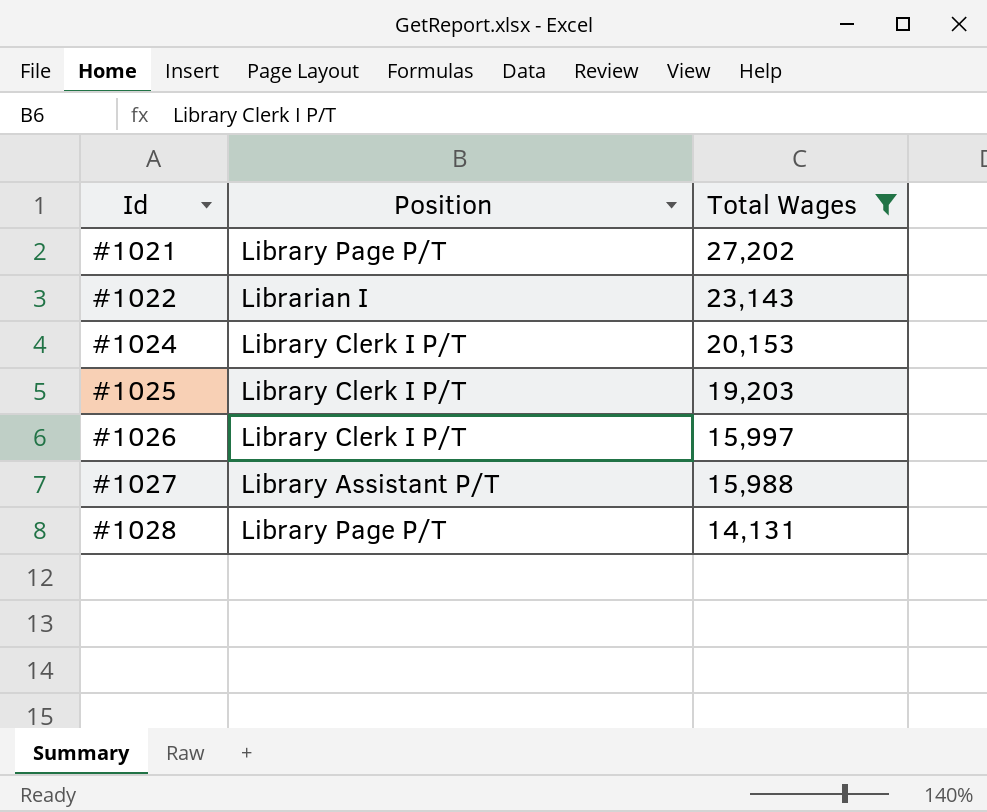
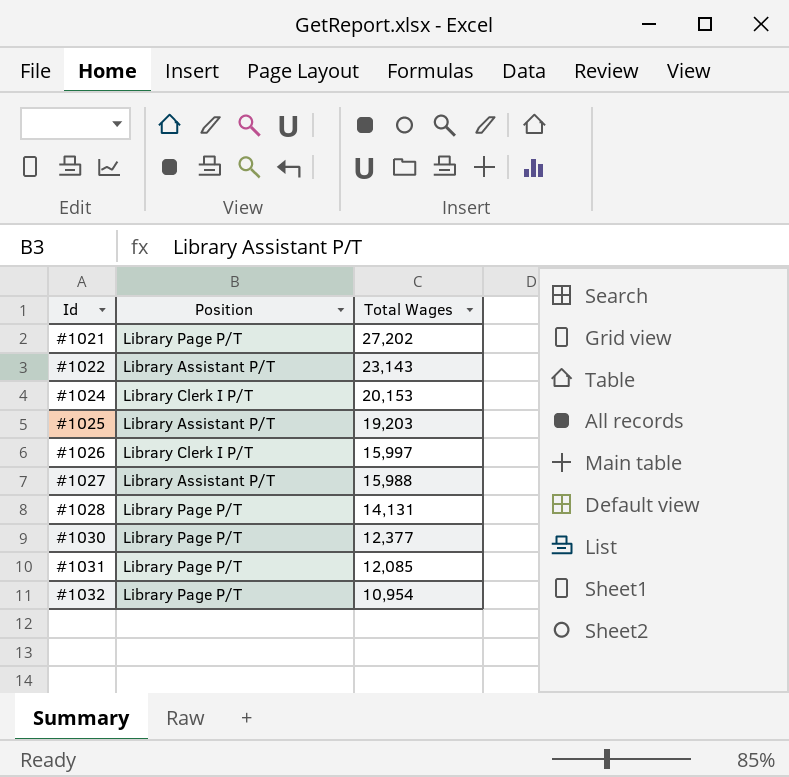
filter: Total Wages >= 14,131 -> none
#1022 | Position: Librarian I -> Library Assistant P/T
#1025 | Position: Library Clerk I P/T -> Library Assistant P/T

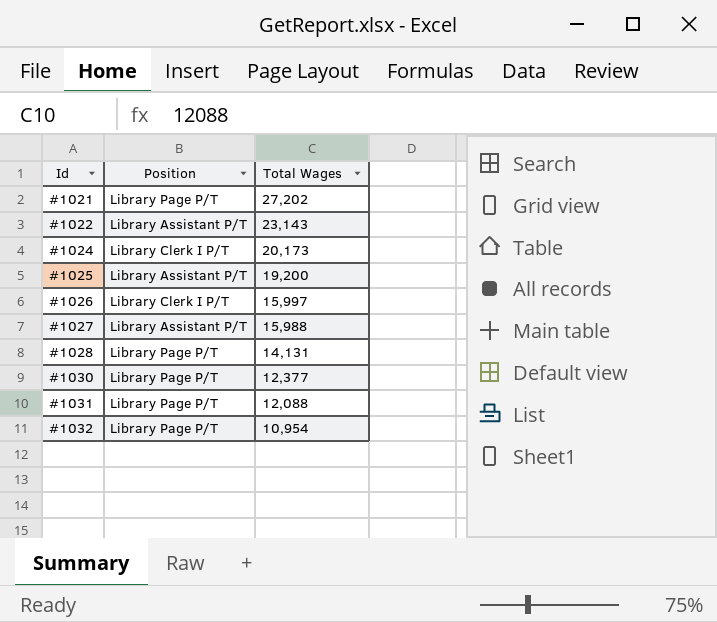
#1024 | Total Wages: 20,153 -> 20,173
#1025 | Total Wages: 19,203 -> 19,200
#1031 | Total Wages: 12,085 -> 12,088

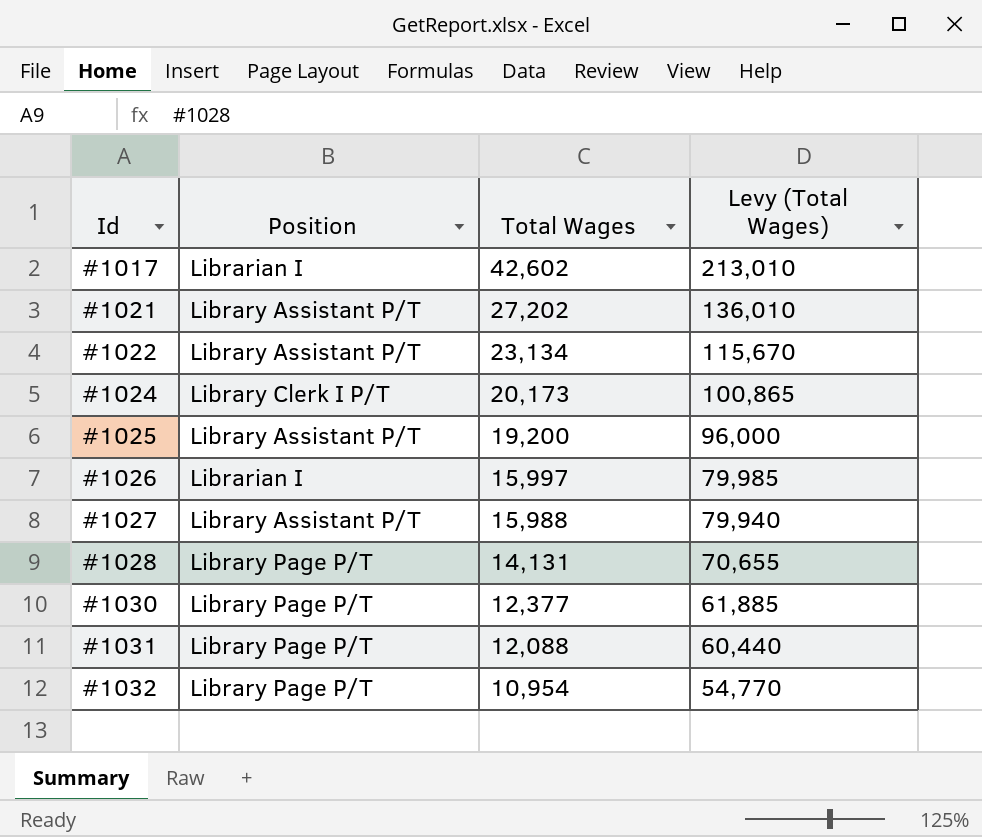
column Levy (Total Wages) | formula: none -> [Total Wages] * 5
row #1017: none -> Librarian I | 42,602 | 213,010
#1021 | Position: Library Page P/T -> Library Assistant P/T
#1022 | Total Wages: 23,143 -> 23,134
#1026 | Position: Library Clerk I P/T -> Librarian I

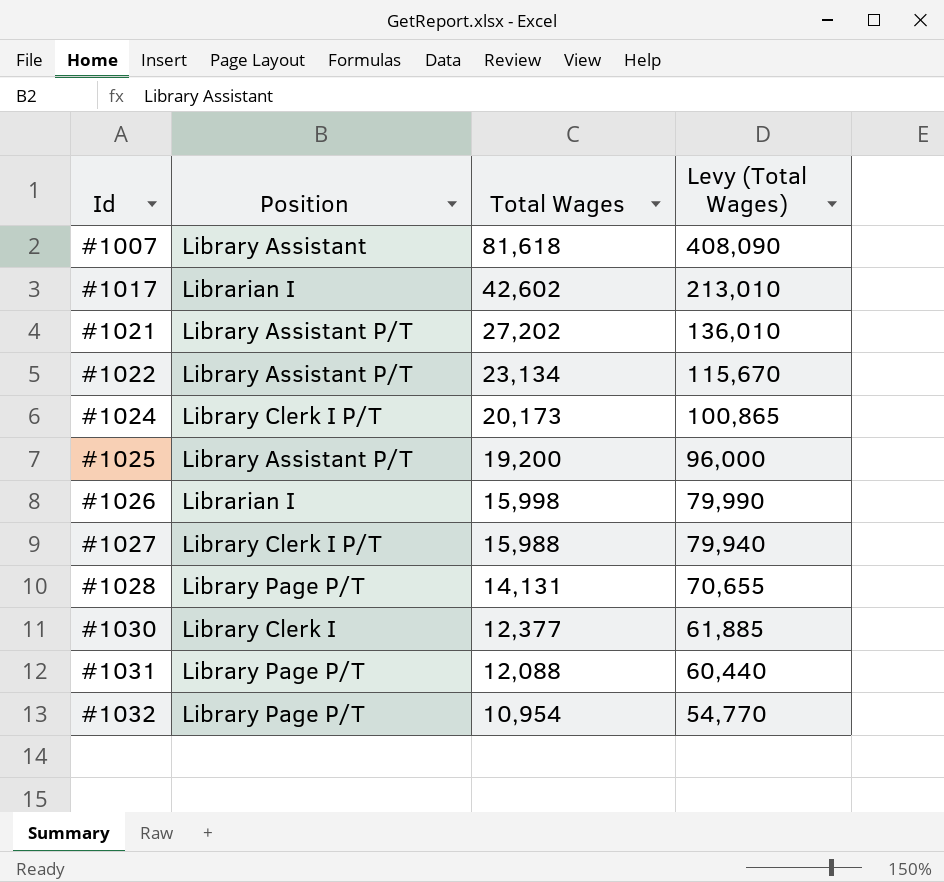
row #1007: none -> Library Assistant | 81,618 | 408,090
#1026 | Total Wages: 15,997 -> 15,998
#1026 | Levy (Total Wages): 79,985 -> 79,990
#1027 | Position: Library Assistant P/T -> Library Clerk I P/T
#1030 | Position: Library Page P/T -> Library Clerk I

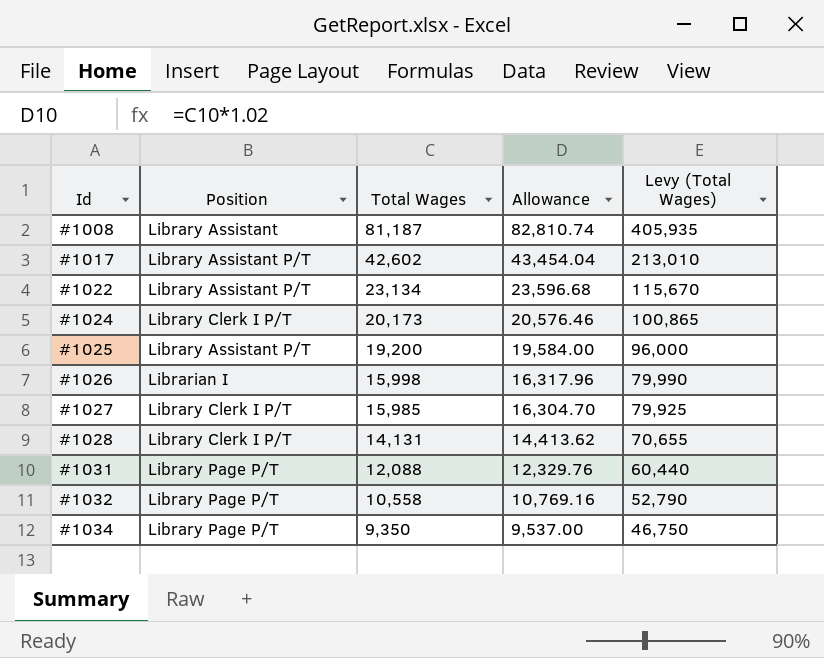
column Allowance | formula: none -> [Total Wages] * 1.02
row #1007: Library Assistant | 81,618 | 408,090 -> none
row #1021: Library Assistant P/T | 27,202 | 136,010 -> none
row #1030: Library Clerk I | 12,377 | 61,885 -> none
row #1008: none -> Library Assistant | 81,187 | 82,810.74 | 405,935
#1017 | Position: Librarian I -> Library Assistant P/T
#1027 | Total Wages: 15,988 -> 15,985
#1027 | Levy (Total Wages): 79,940 -> 79,925
#1028 | Position: Library Page P/T -> Library Clerk I P/T
#1032 | Total Wages: 10,954 -> 10,558
#1032 | Levy (Total Wages): 54,770 -> 52,790
row #1034: none -> Library Page P/T | 9,350 | 9,537.00 | 46,750

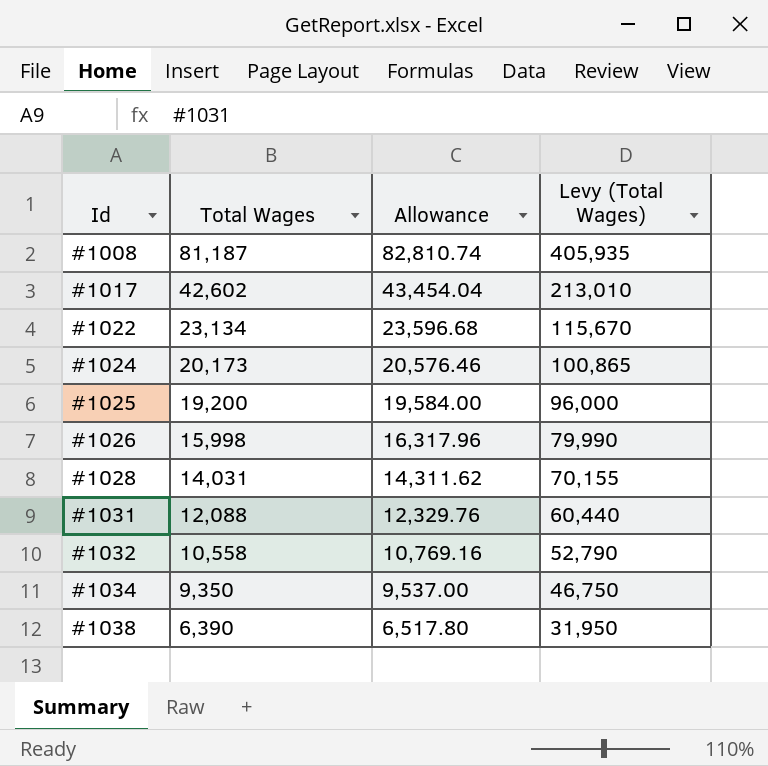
column Position | position: 2 -> none
row #1027: Library Clerk I P/T | 15,985 | 16,304.70 | 79,925 -> none
#1028 | Total Wages: 14,131 -> 14,031
#1028 | Allowance: 14,413.62 -> 14,311.62
#1028 | Levy (Total Wages): 70,655 -> 70,155
row #1038: none -> 6,390 | 6,517.80 | 31,950

